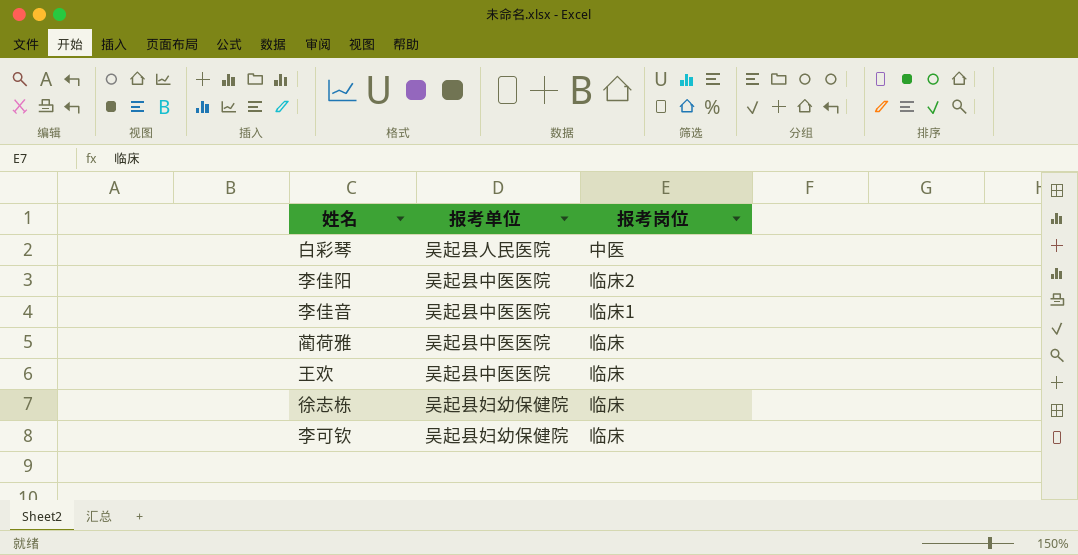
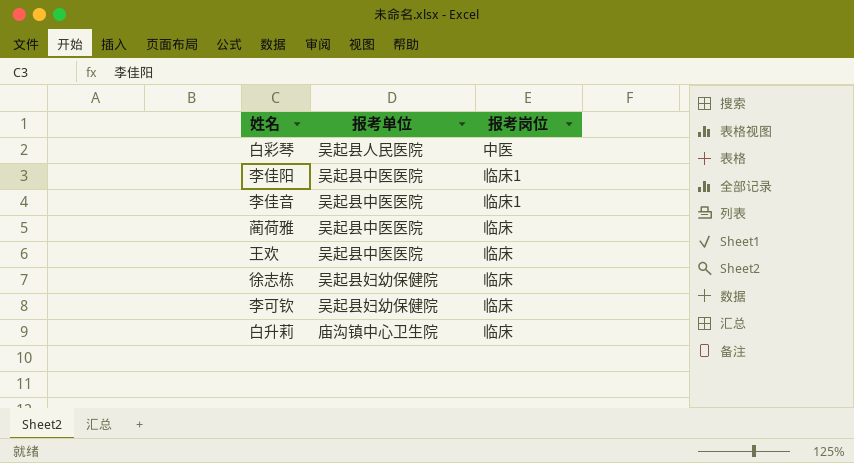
李佳阳 | 报考岗位: 临床2 -> 临床1
row 白升莉: none -> 庙沟镇中心卫生院 | 临床

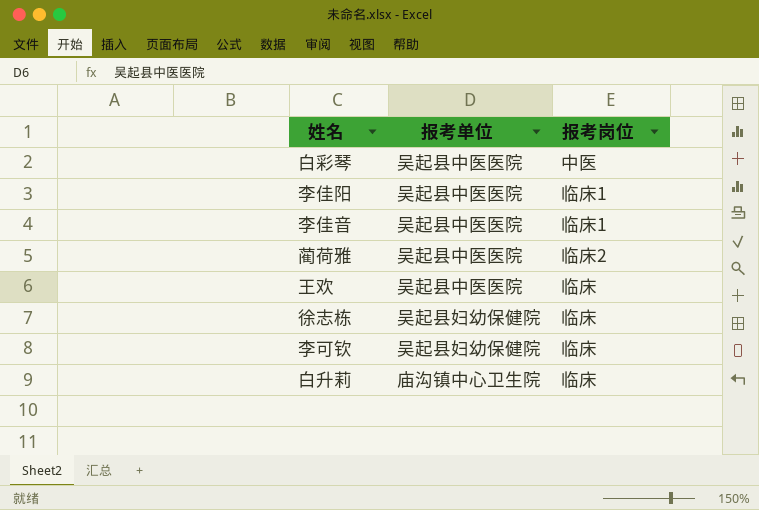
白彩琴 | 报考单位: 吴起县人民医院 -> 吴起县中医医院
蔺荷雅 | 报考岗位: 临床 -> 临床2

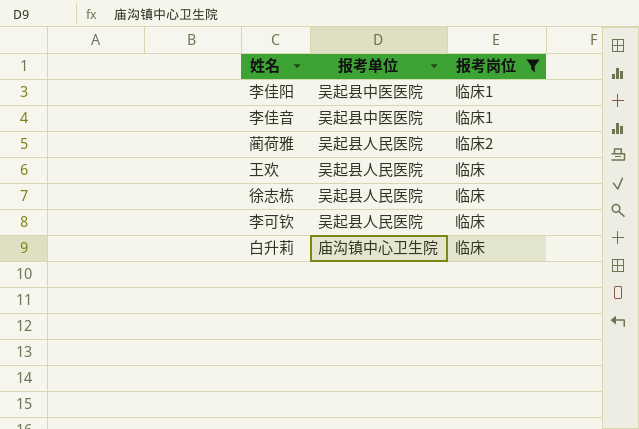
filter: none -> 报考岗位 != 中医
蔺荷雅 | 报考单位: 吴起县中医医院 -> 吴起县人民医院
王欢 | 报考单位: 吴起县中医医院 -> 吴起县人民医院
徐志栋 | 报考单位: 吴起县妇幼保健院 -> 吴起县人民医院
李可钦 | 报考单位: 吴起县妇幼保健院 -> 吴起县人民医院

